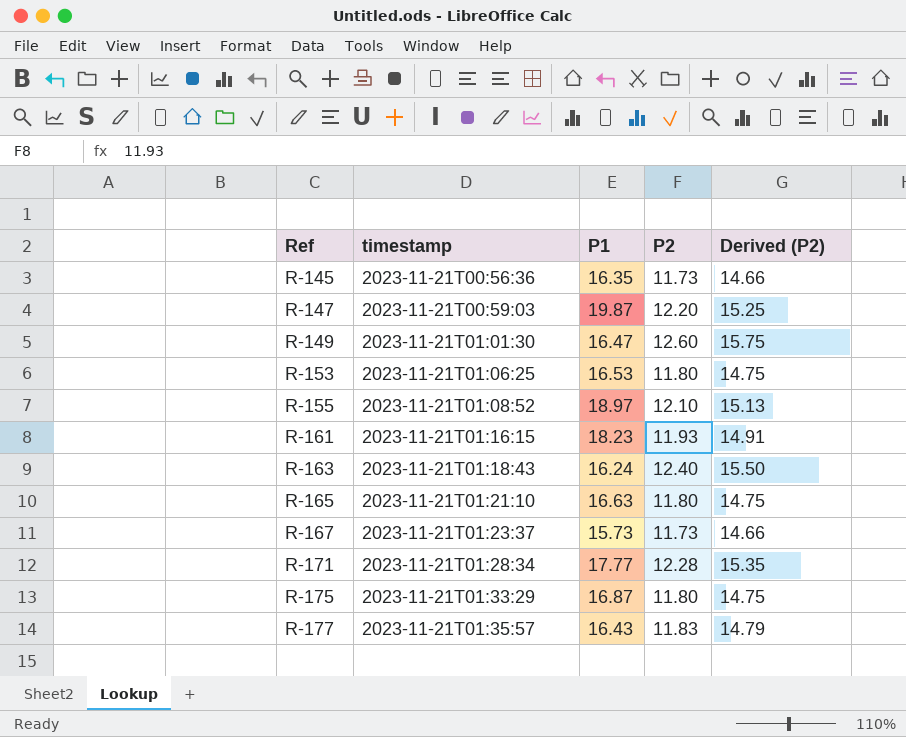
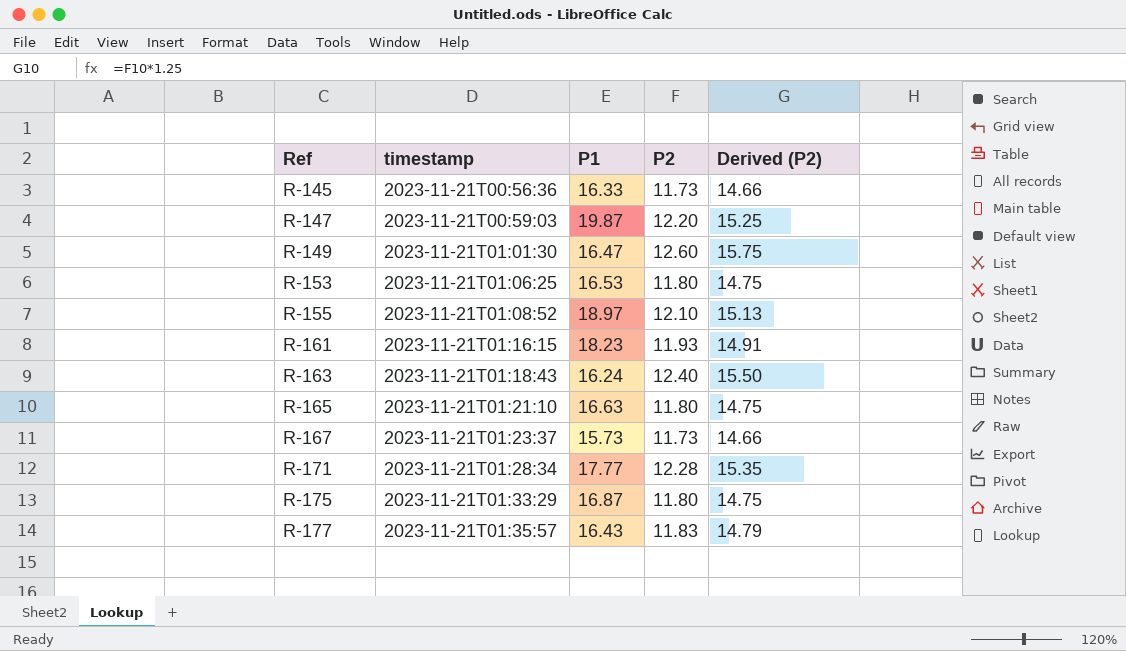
R-145 | P1: 16.35 -> 16.33

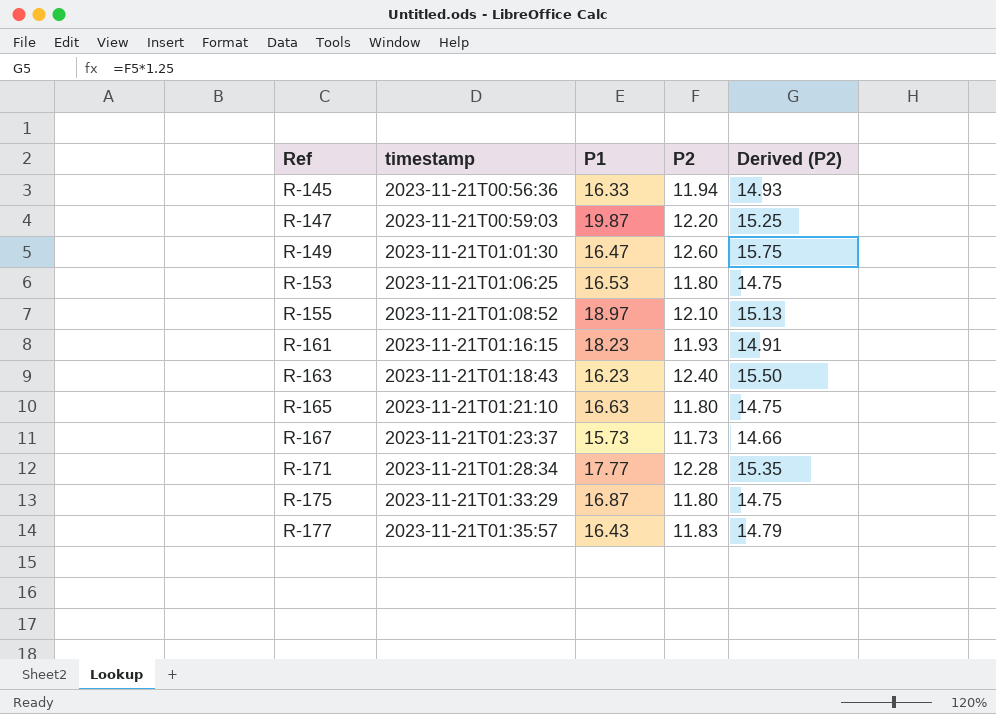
R-145 | P2: 11.73 -> 11.94
R-145 | Derived (P2): 14.66 -> 14.93
R-163 | P1: 16.24 -> 16.23

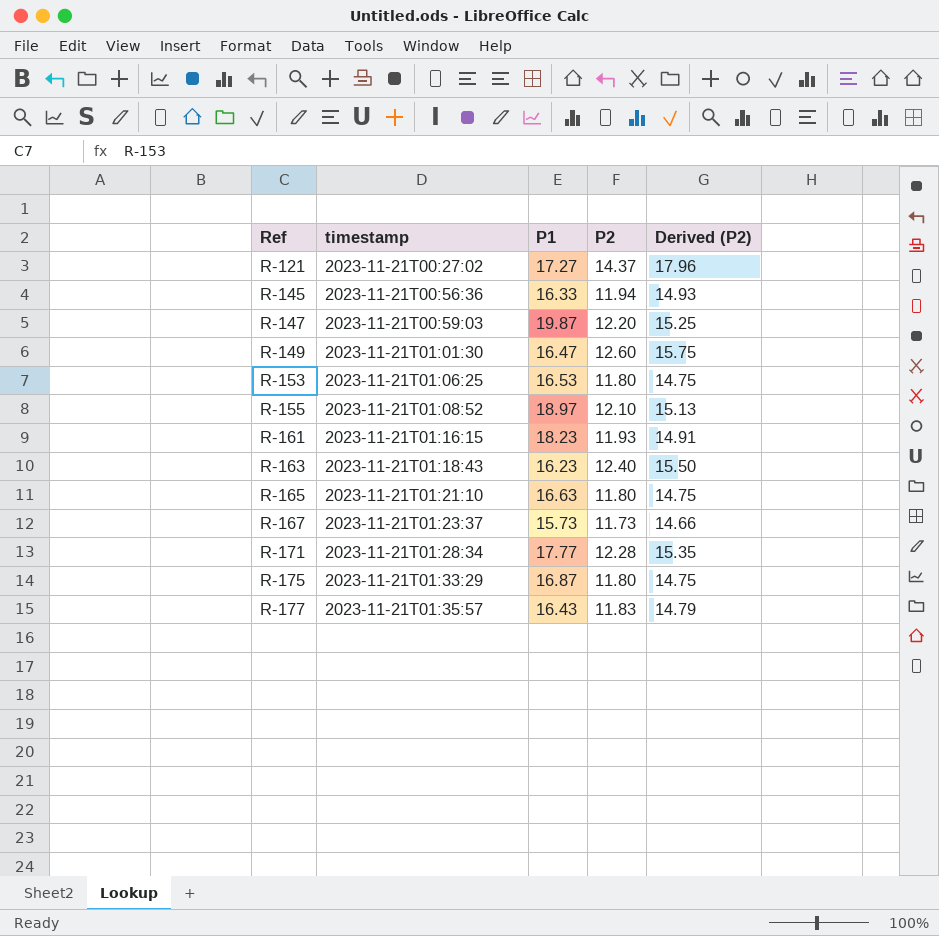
row R-121: none -> 2023-11-21T00:27:02 | 17.27 | 14.37 | 17.96

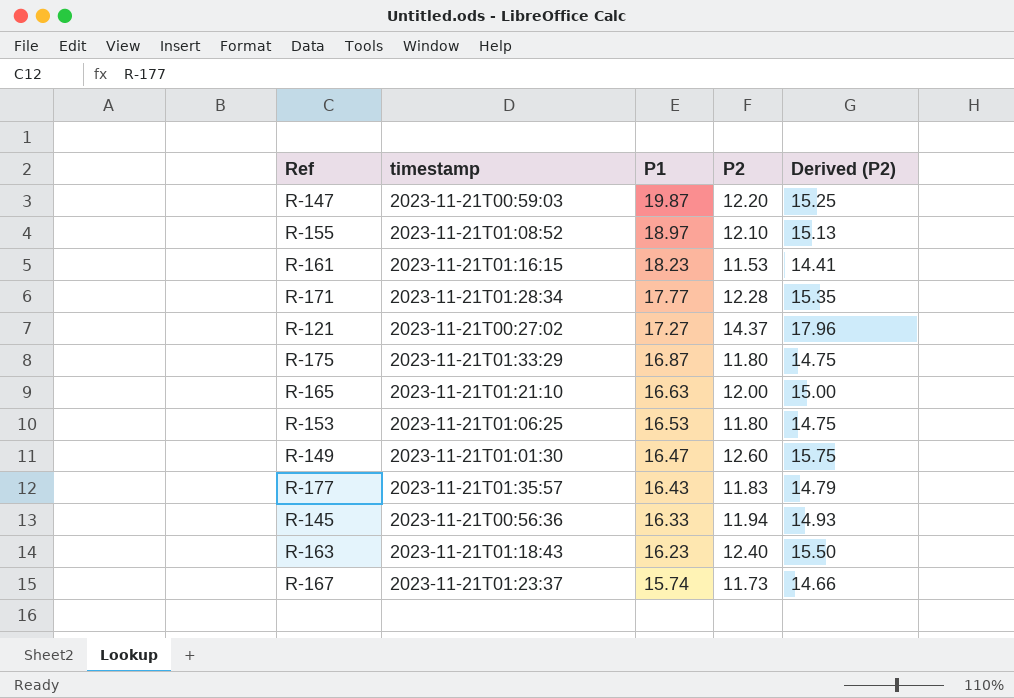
row order: Ref ascending -> P1 descending
R-161 | P2: 11.93 -> 11.53
R-161 | Derived (P2): 14.91 -> 14.41
R-165 | P2: 11.80 -> 12.00
R-165 | Derived (P2): 14.75 -> 15.00
R-167 | P1: 15.73 -> 15.74

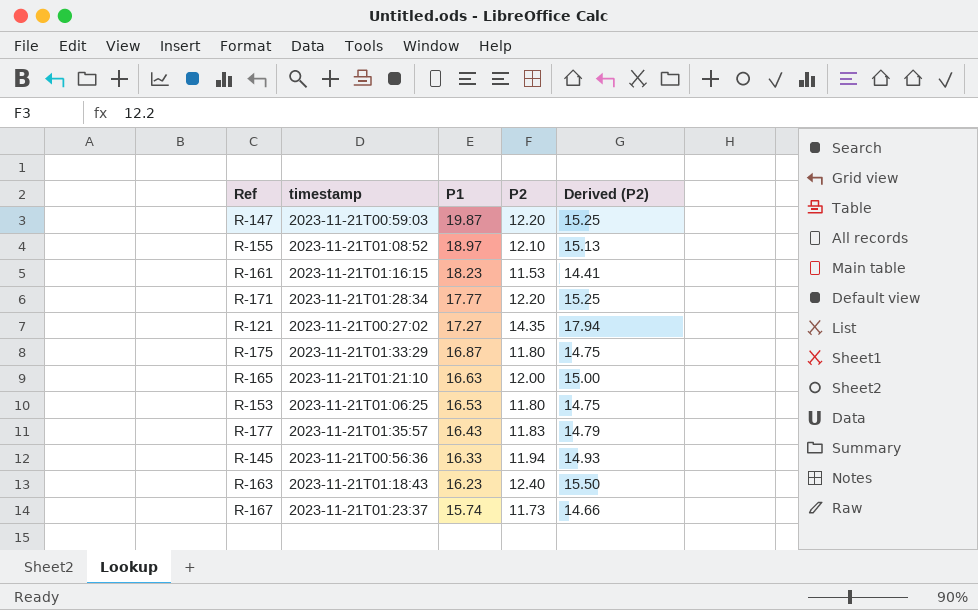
row R-149: 2023-11-21T01:01:30 | 16.47 | 12.60 | 15.75 -> none
R-171 | P2: 12.28 -> 12.20
R-171 | Derived (P2): 15.35 -> 15.25
R-121 | P2: 14.37 -> 14.35
R-121 | Derived (P2): 17.96 -> 17.94

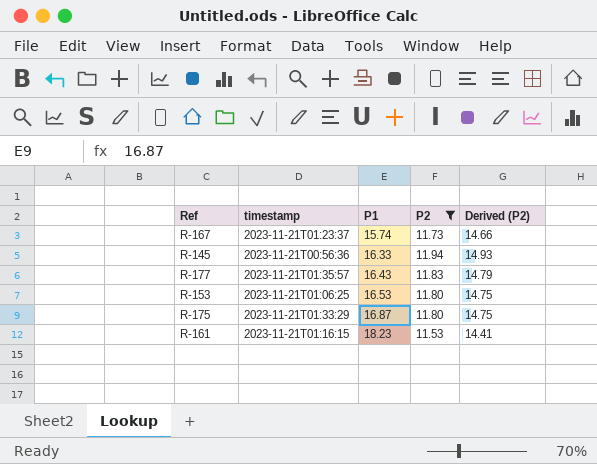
filter: none -> P2 <= 11.94
row order: P1 descending -> P1 ascending

